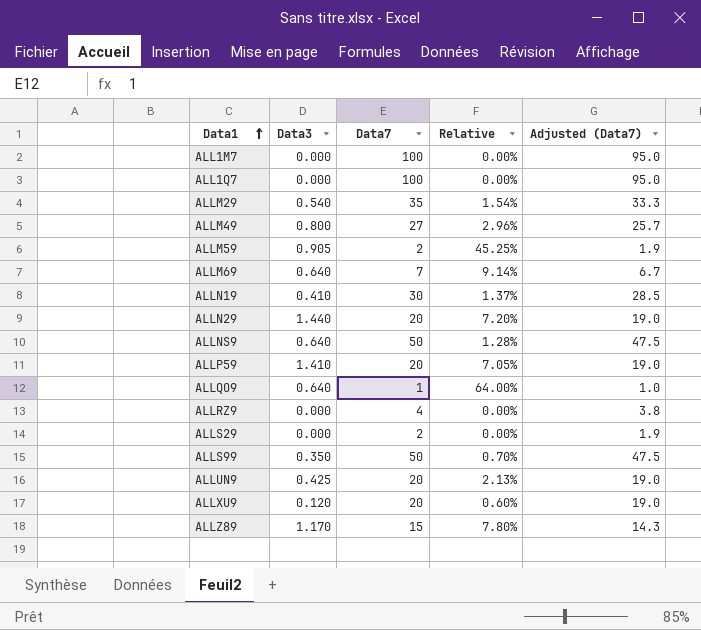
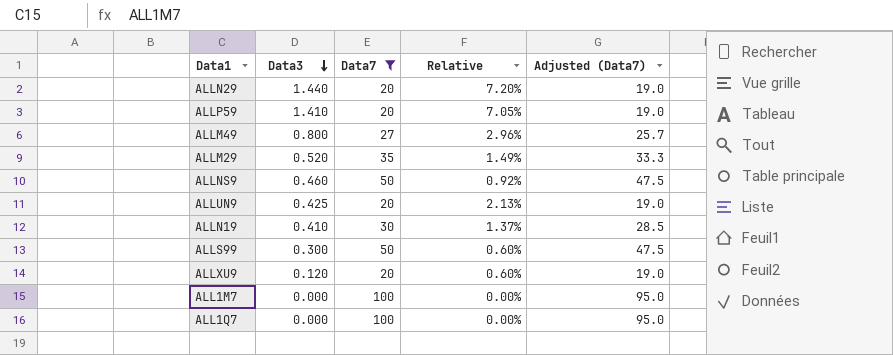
filter: none -> Data7 >= 20
row order: Data1 ascending -> Data3 descending
ALLM29 | Data3: 0.540 -> 0.520
ALLM29 | Relative: 1.54% -> 1.49%
ALLNS9 | Data3: 0.640 -> 0.460
ALLNS9 | Relative: 1.28% -> 0.92%
ALLS99 | Data3: 0.350 -> 0.300
ALLS99 | Relative: 0.70% -> 0.60%

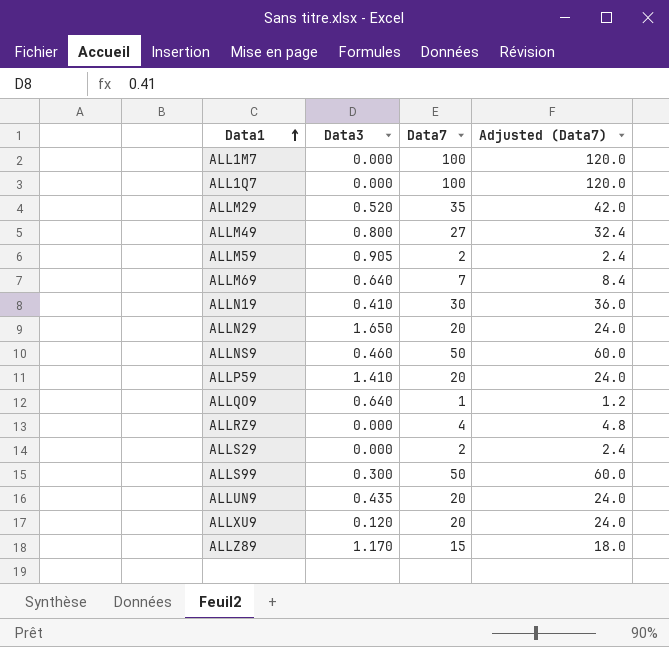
filter: Data7 >= 20 -> none
row order: Data3 descending -> Data1 ascending
column Relative | formula: [Data3] / [Data7] -> none
column Adjusted (Data7) | formula: [Data7] * 0.95 -> [Data7] * 1.2
ALLN29 | Data3: 1.440 -> 1.650
ALLUN9 | Data3: 0.425 -> 0.435

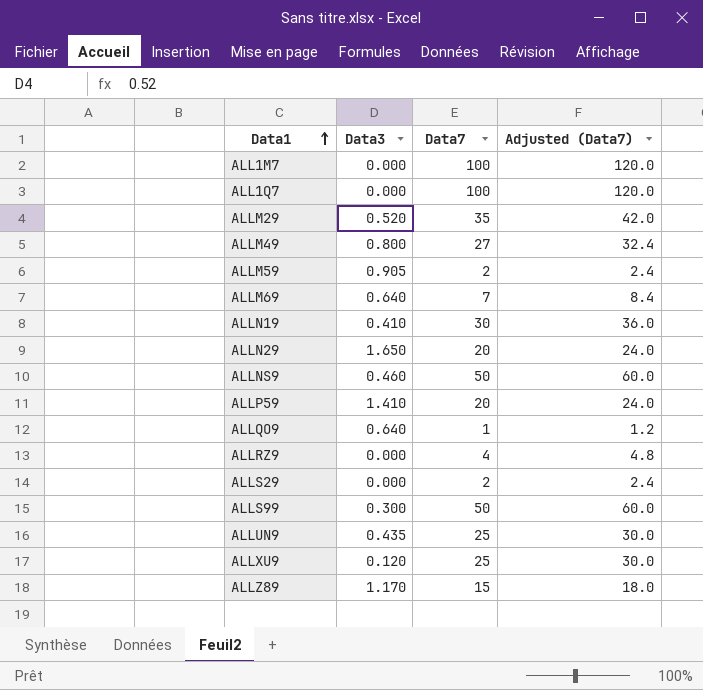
ALLUN9 | Data7: 20 -> 25
ALLUN9 | Adjusted (Data7): 24.0 -> 30.0
ALLXU9 | Data7: 20 -> 25
ALLXU9 | Adjusted (Data7): 24.0 -> 30.0

